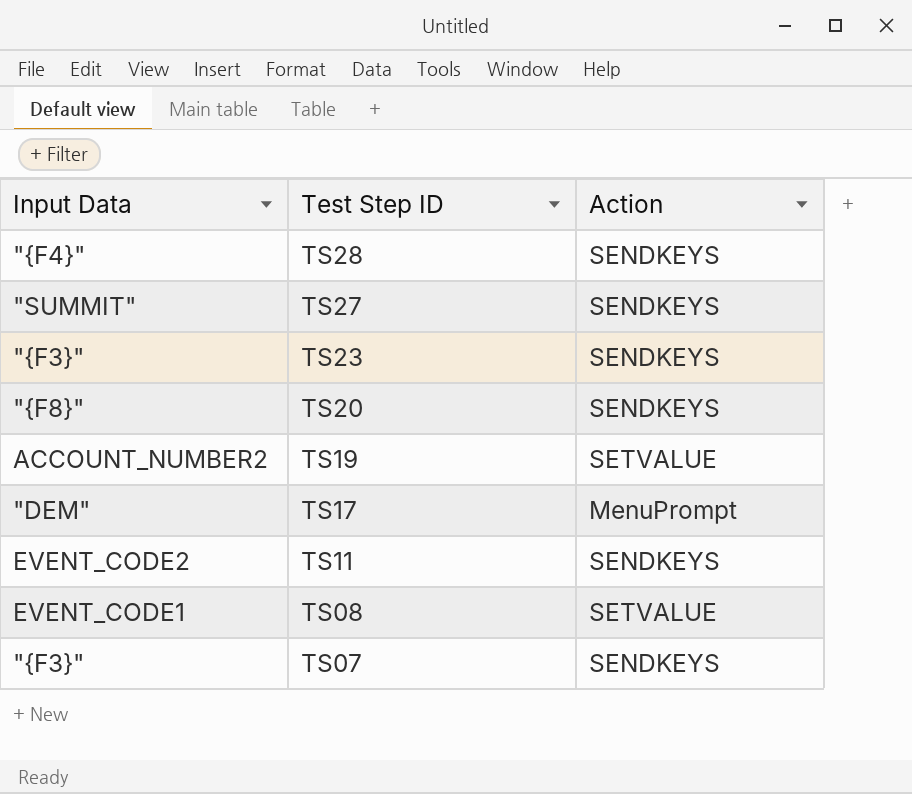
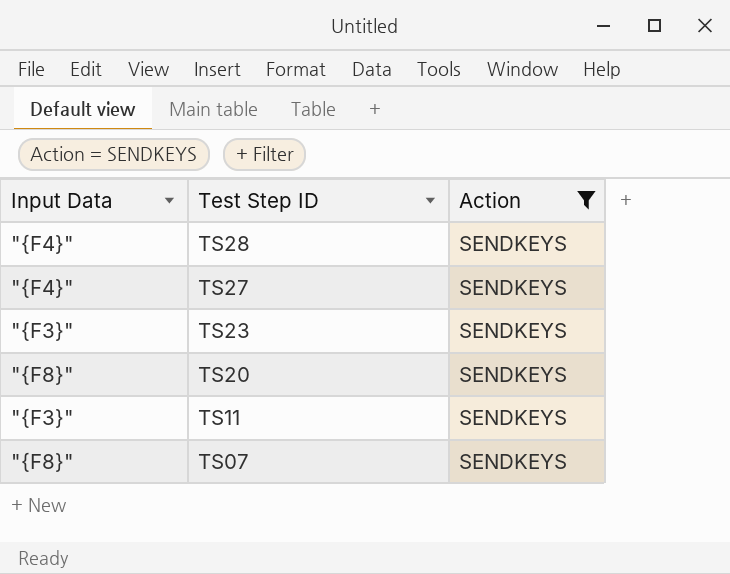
filter: none -> Action = SENDKEYS
TS27 | Input Data: "SUMMIT" -> "{F4}"
TS11 | Input Data: EVENT_CODE2 -> "{F3}"
TS07 | Input Data: "{F3}" -> "{F8}"

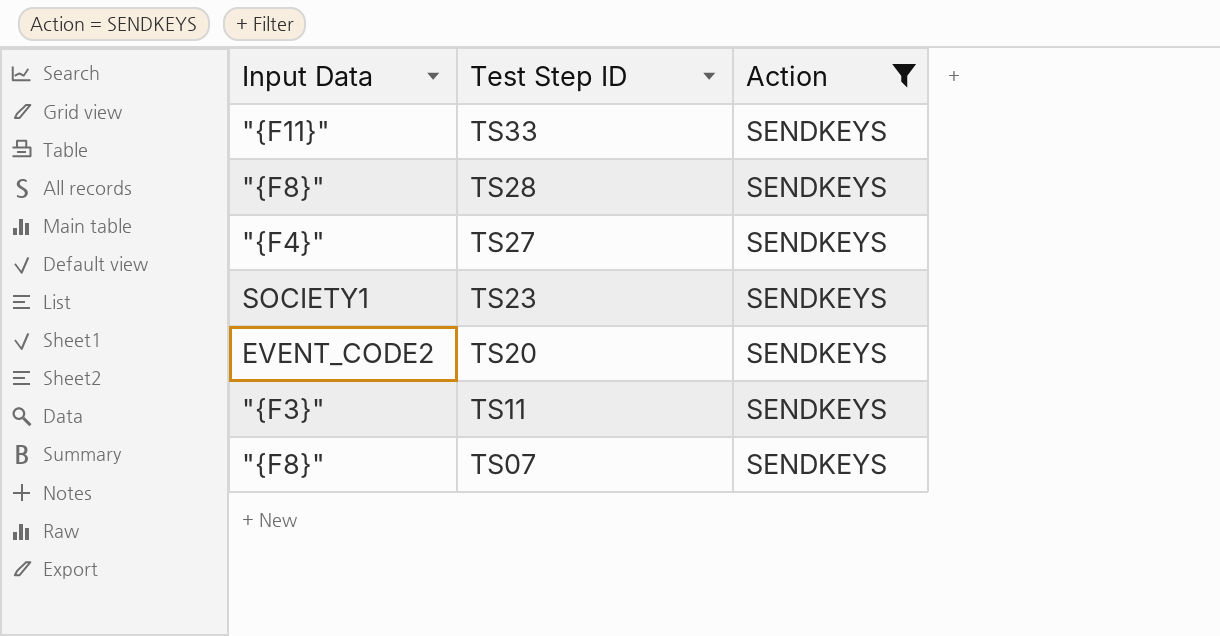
row TS33: none -> "{F11}" | SENDKEYS
TS28 | Input Data: "{F4}" -> "{F8}"
TS23 | Input Data: "{F3}" -> SOCIETY1
TS20 | Input Data: "{F8}" -> EVENT_CODE2

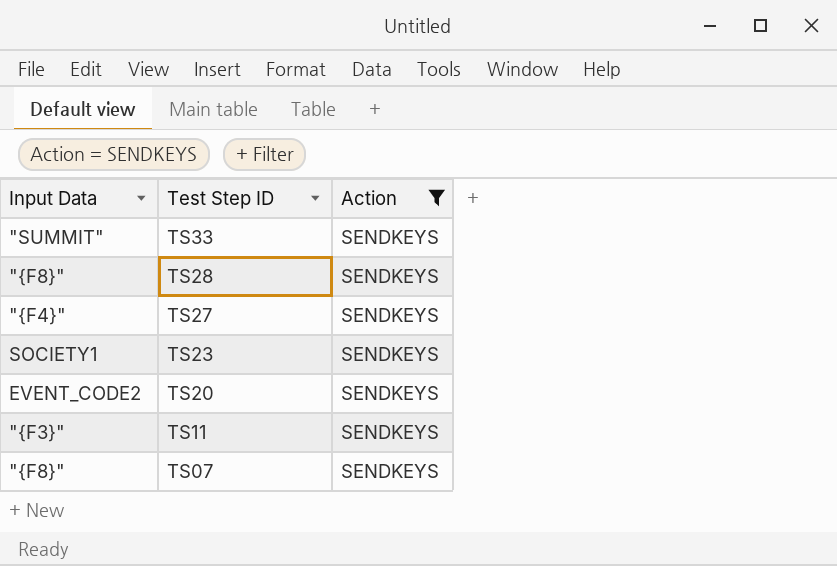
TS33 | Input Data: "{F11}" -> "SUMMIT"

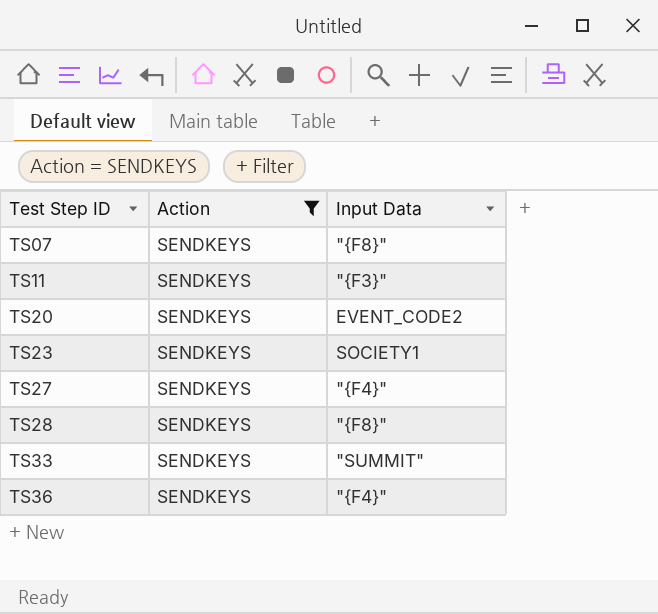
row order: Test Step ID descending -> Test Step ID ascending
column Input Data | position: 1 -> 3
row TS36: none -> SENDKEYS | "{F4}"

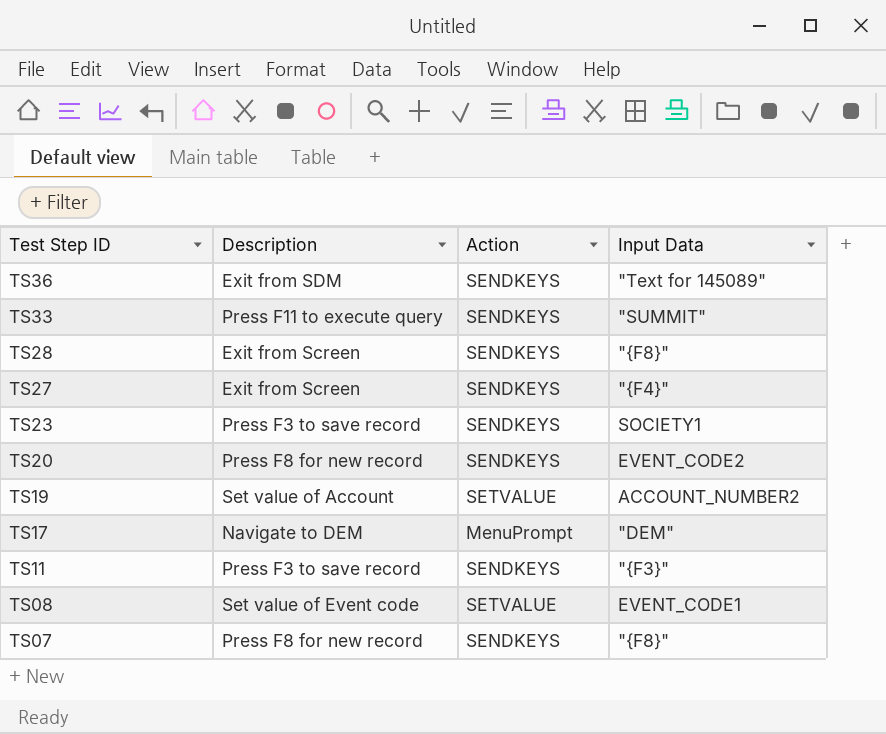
filter: Action = SENDKEYS -> none
row order: Test Step ID ascending -> Test Step ID descending
column Description | position: none -> 2
TS36 | Input Data: "{F4}" -> "Text for 145089"

